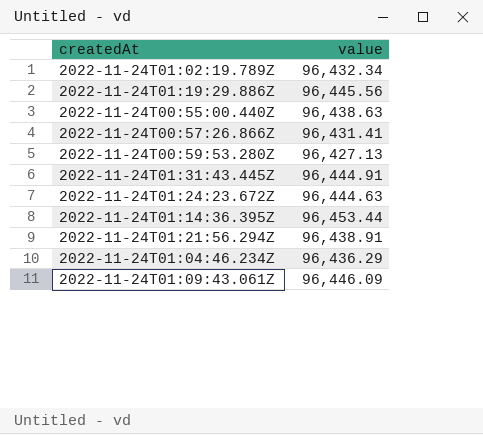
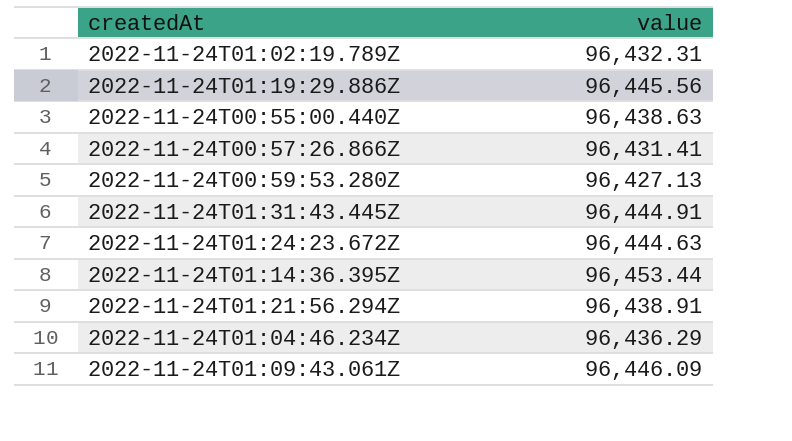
2022-11-24T01:02:19.789Z | value: 96,432.34 -> 96,432.31

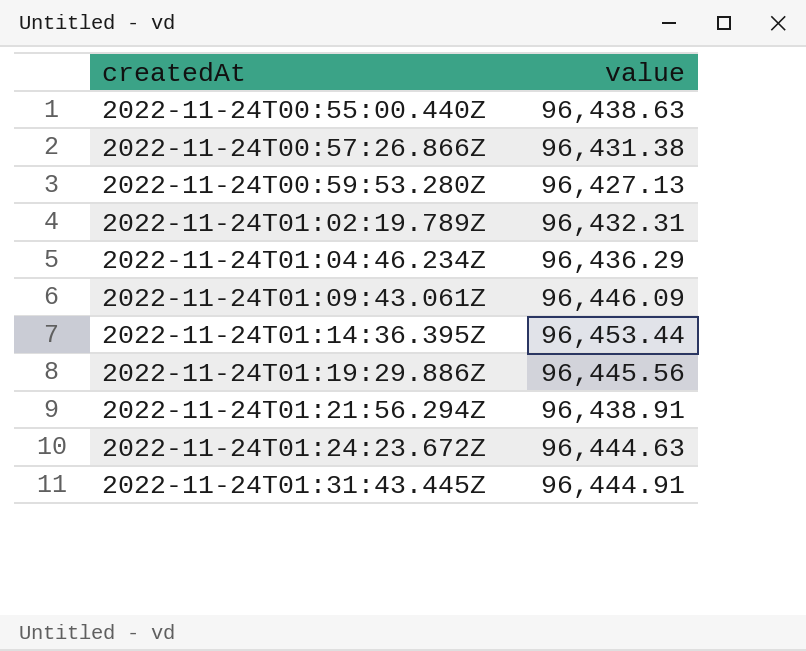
row order: none -> createdAt ascending
2022-11-24T00:57:26.866Z | value: 96,431.41 -> 96,431.38

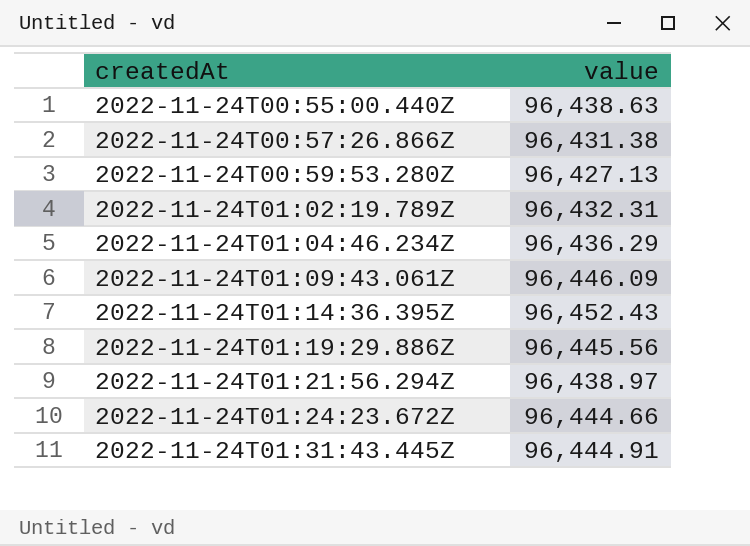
2022-11-24T01:14:36.395Z | value: 96,453.44 -> 96,452.43
2022-11-24T01:21:56.294Z | value: 96,438.91 -> 96,438.97
2022-11-24T01:24:23.672Z | value: 96,444.63 -> 96,444.66

